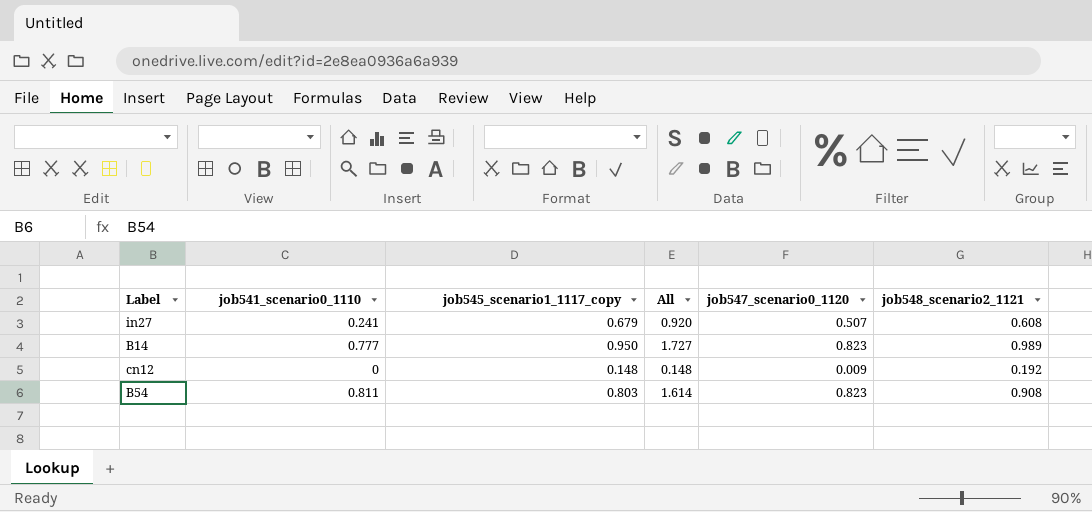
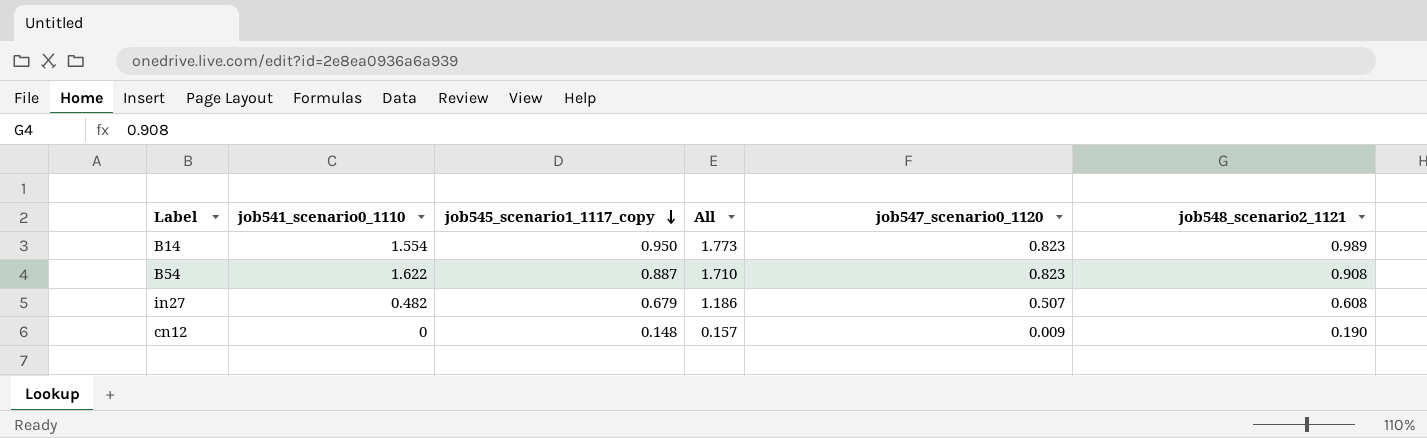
row order: none -> job545_scenario1_1117_copy descending
column All | formula: [job541_scenario0_1110] + [job545_scenario1_1117_copy] -> [job545_scenario1_1117_copy] + [job547_scenario0_1120]
B14 | job541_scenario0_1110: 0.777 -> 1.554
B54 | job541_scenario0_1110: 0.811 -> 1.622
B54 | job545_scenario1_1117_copy: 0.803 -> 0.887
in27 | job541_scenario0_1110: 0.241 -> 0.482
cn12 | job548_scenario2_1121: 0.192 -> 0.190

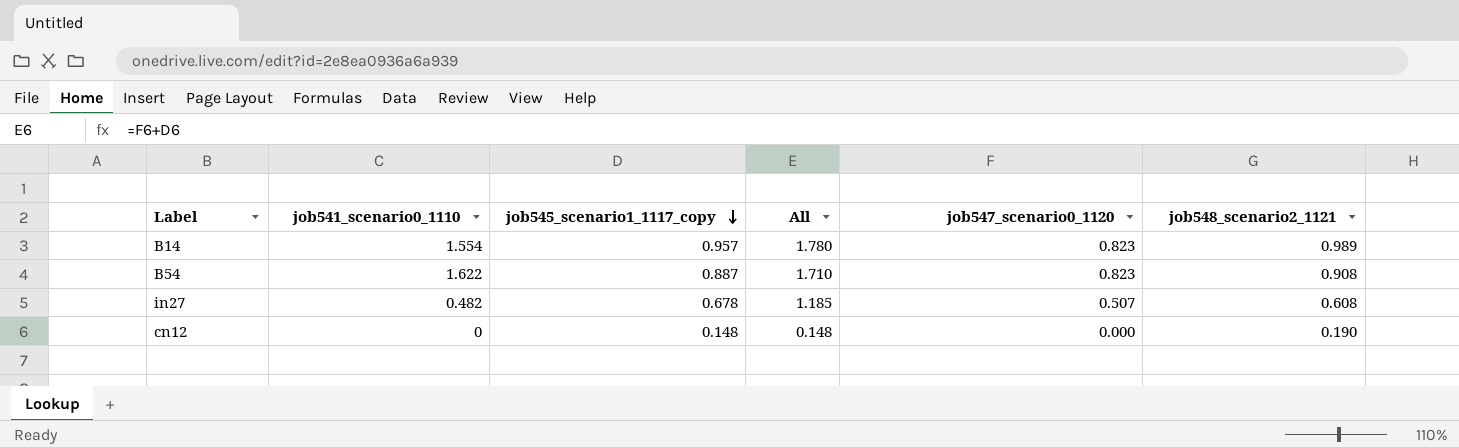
B14 | job545_scenario1_1117_copy: 0.950 -> 0.957
B14 | All: 1.773 -> 1.780
in27 | job545_scenario1_1117_copy: 0.679 -> 0.678
in27 | All: 1.186 -> 1.185
cn12 | All: 0.157 -> 0.148
cn12 | job547_scenario0_1120: 0.009 -> 0.000

